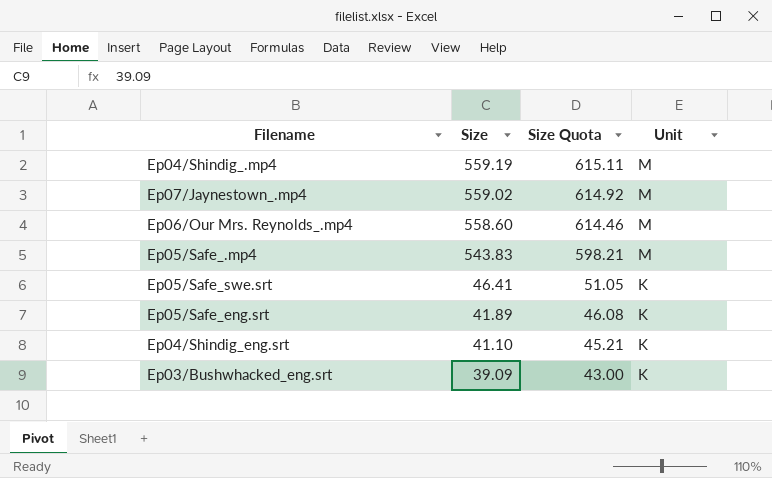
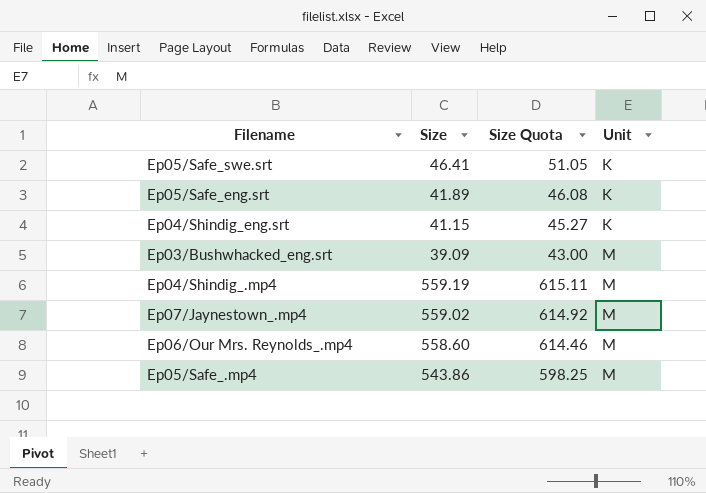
row order: Size descending -> Unit ascending
Ep04/Shindig_eng.srt | Size: 41.10 -> 41.15
Ep04/Shindig_eng.srt | Size Quota: 45.21 -> 45.27
Ep03/Bushwhacked_eng.srt | Unit: K -> M
Ep05/Safe_.mp4 | Size: 543.83 -> 543.86
Ep05/Safe_.mp4 | Size Quota: 598.21 -> 598.25

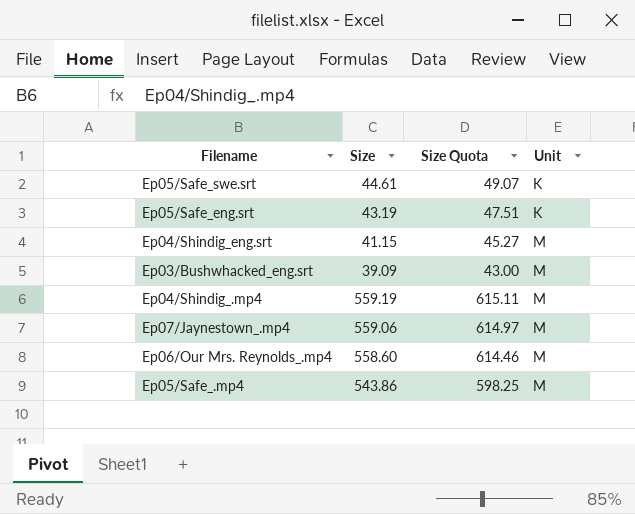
Ep05/Safe_swe.srt | Size: 46.41 -> 44.61
Ep05/Safe_swe.srt | Size Quota: 51.05 -> 49.07
Ep05/Safe_eng.srt | Size: 41.89 -> 43.19
Ep05/Safe_eng.srt | Size Quota: 46.08 -> 47.51
Ep04/Shindig_eng.srt | Unit: K -> M
Ep07/Jaynestown_.mp4 | Size: 559.02 -> 559.06
Ep07/Jaynestown_.mp4 | Size Quota: 614.92 -> 614.97

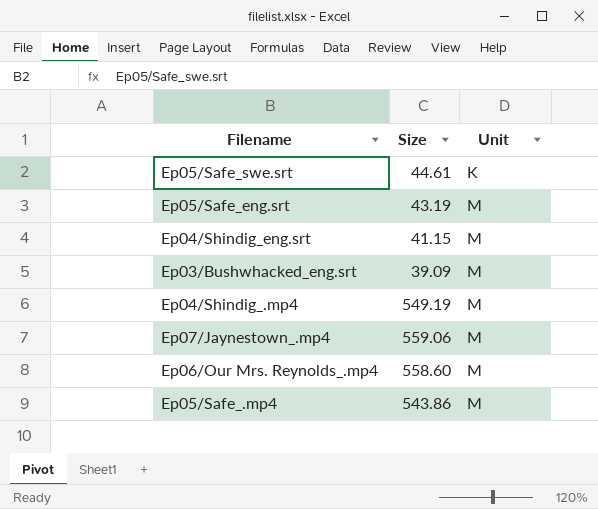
column Size Quota | formula: [Size] * 1.1 -> none
Ep05/Safe_eng.srt | Unit: K -> M
Ep04/Shindig_.mp4 | Size: 559.19 -> 549.19

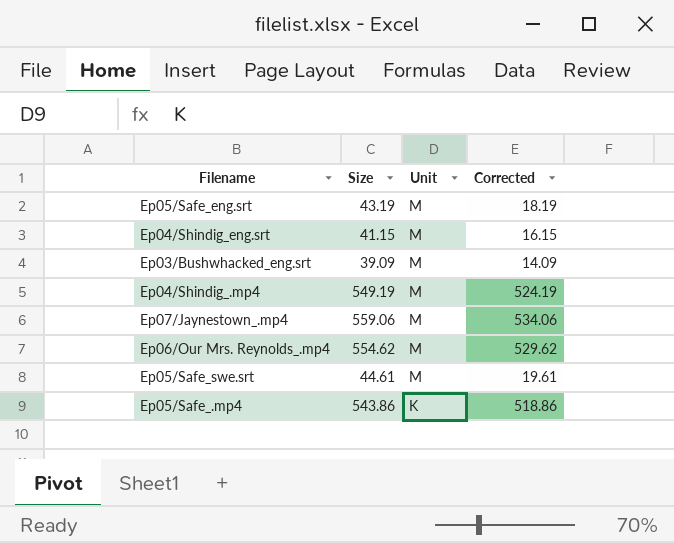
row order: Unit ascending -> Unit descending
column Corrected | formula: none -> [Size] - 25
Ep06/Our Mrs. Reynolds_.mp4 | Size: 558.60 -> 554.62
Ep05/Safe_swe.srt | Unit: K -> M
Ep05/Safe_.mp4 | Unit: M -> K

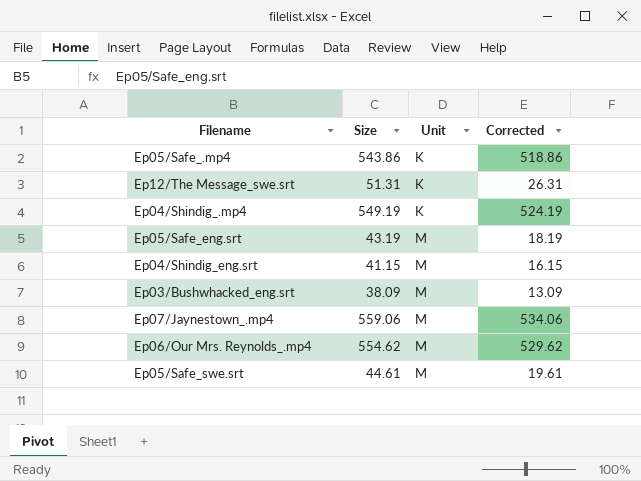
row order: Unit descending -> Unit ascending
row Ep12/The Message_swe.srt: none -> 51.31 | K | 26.31
Ep04/Shindig_.mp4 | Unit: M -> K
Ep03/Bushwhacked_eng.srt | Size: 39.09 -> 38.09
Ep03/Bushwhacked_eng.srt | Corrected: 14.09 -> 13.09

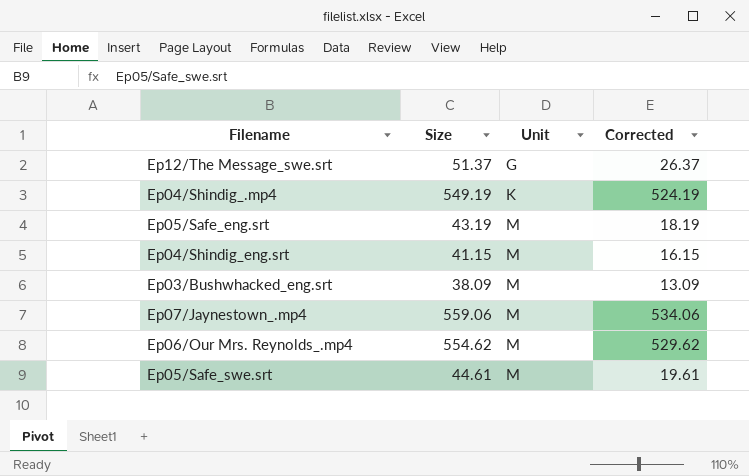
row Ep05/Safe_.mp4: 543.86 | K | 518.86 -> none
Ep12/The Message_swe.srt | Size: 51.31 -> 51.37
Ep12/The Message_swe.srt | Unit: K -> G
Ep12/The Message_swe.srt | Corrected: 26.31 -> 26.37

